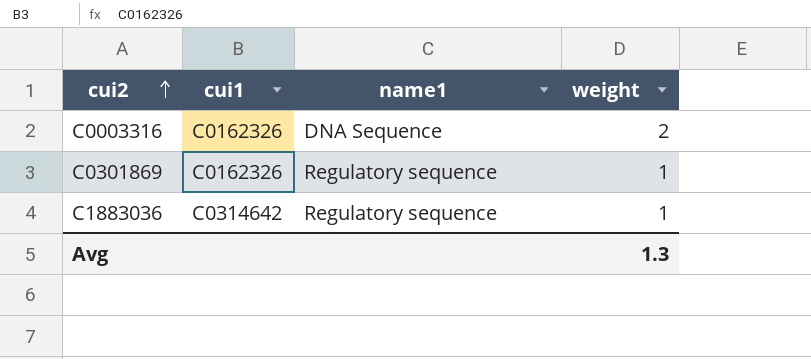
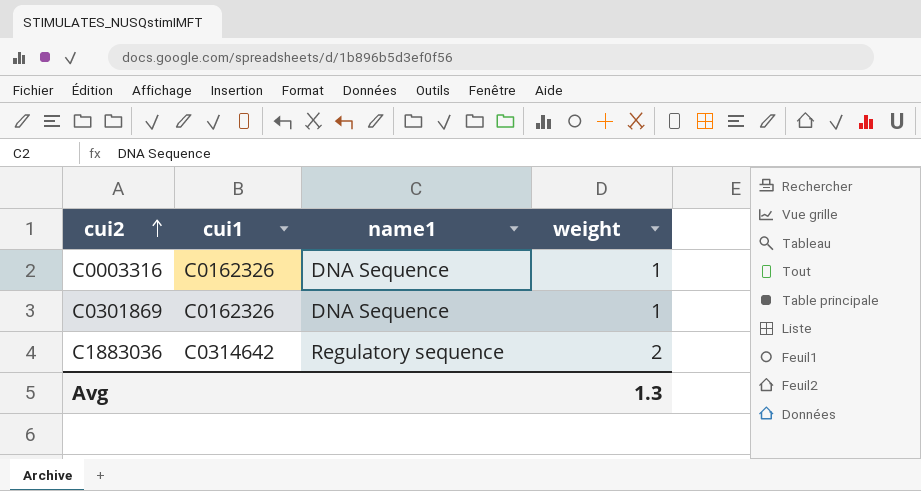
C0003316 | weight: 2 -> 1
C0301869 | name1: Regulatory sequence -> DNA Sequence
C1883036 | weight: 1 -> 2

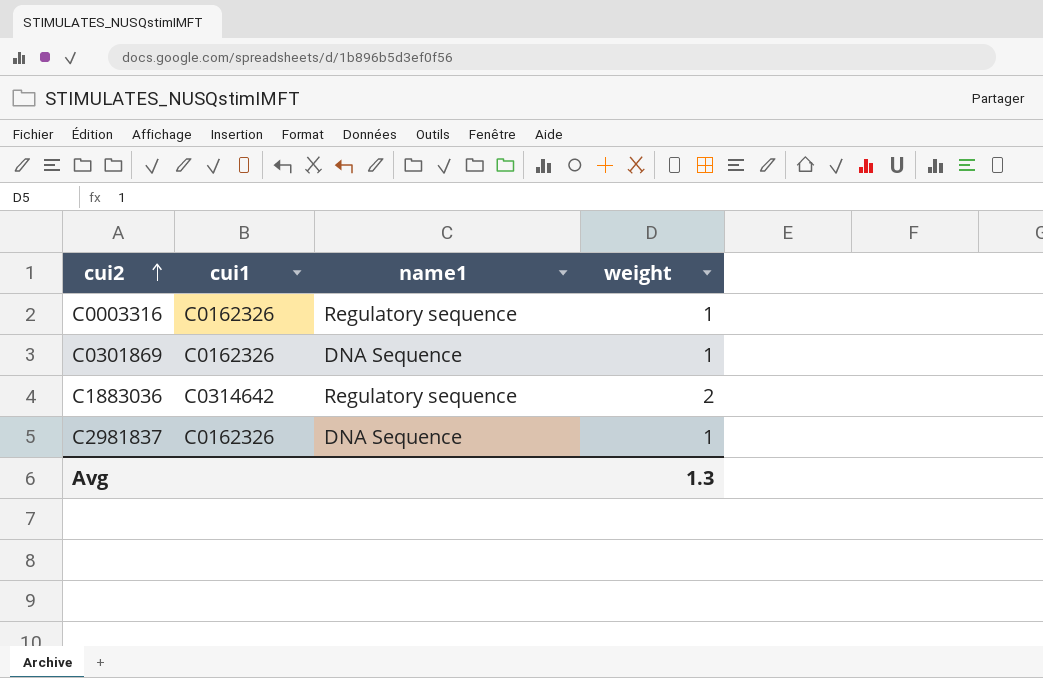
C0003316 | name1: DNA Sequence -> Regulatory sequence
row C2981837: none -> C0162326 | DNA Sequence | 1

